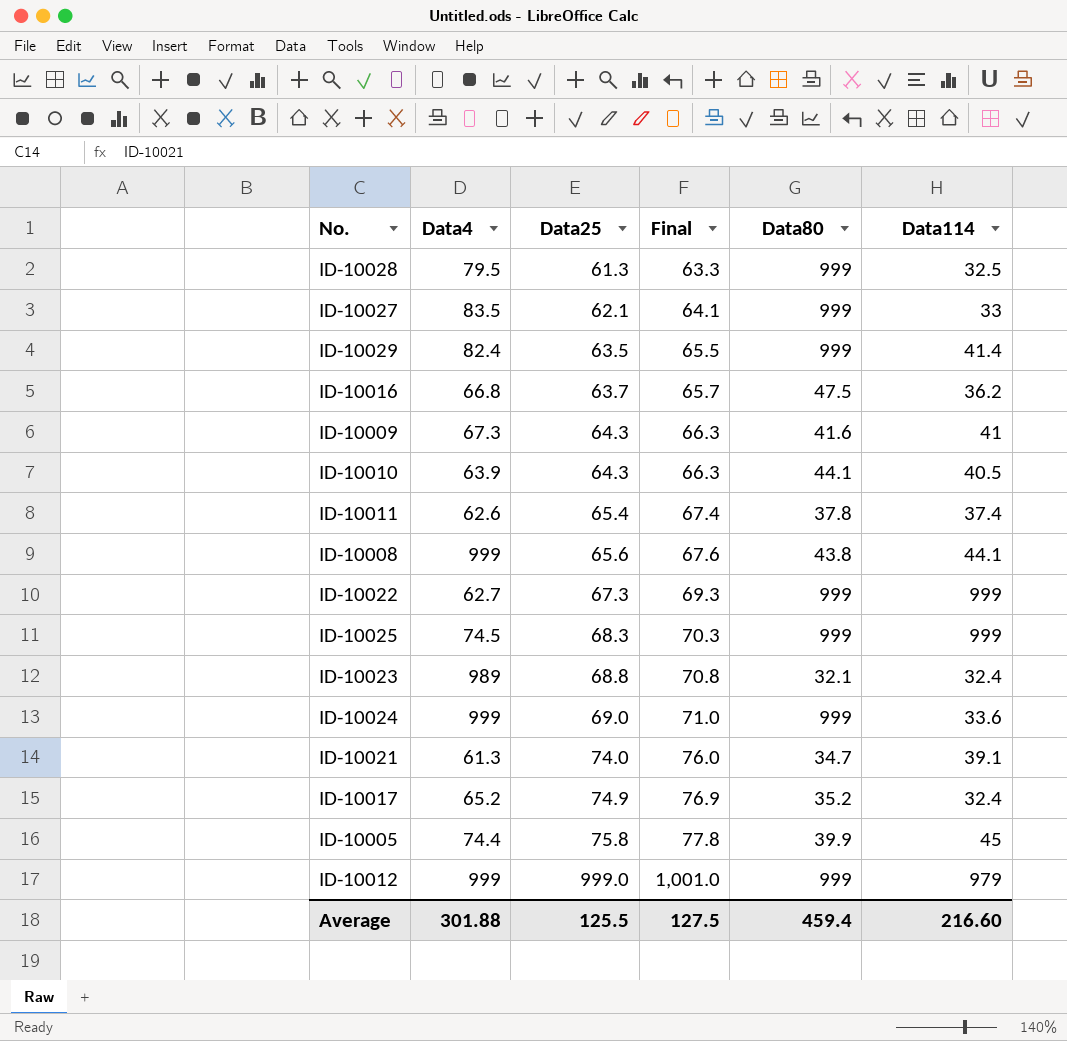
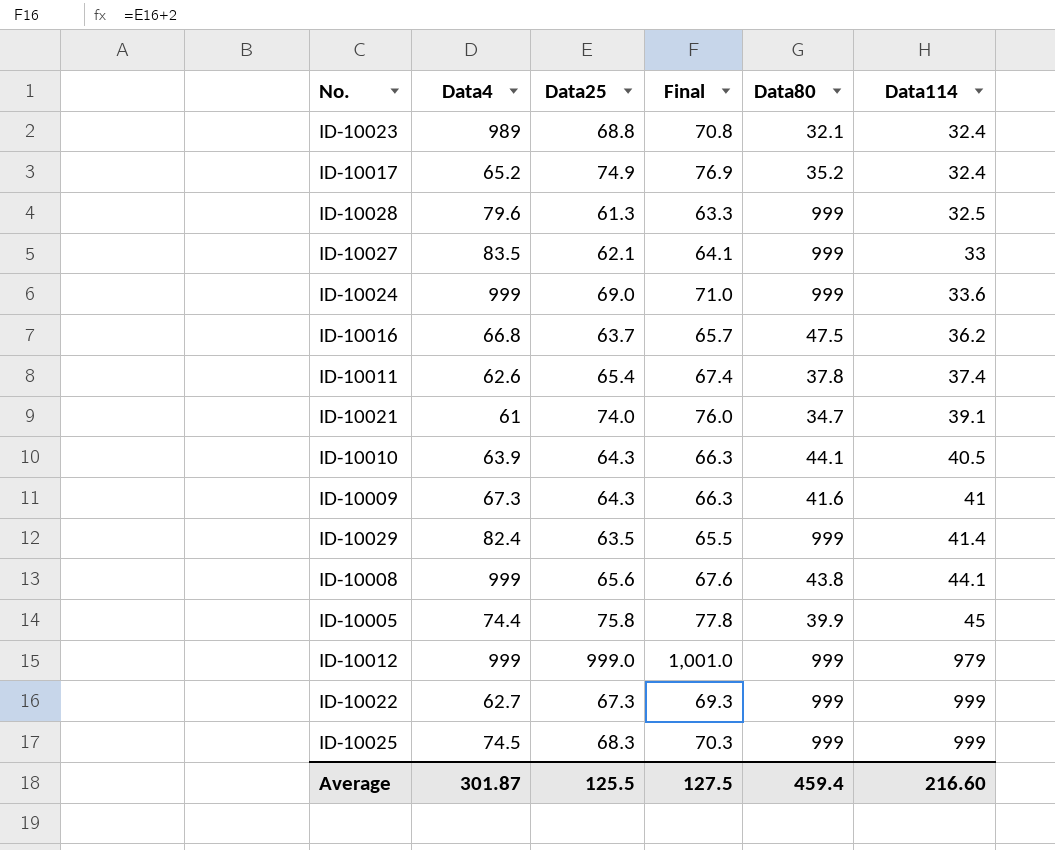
row order: Data25 ascending -> Data114 ascending
ID-10028 | Data4: 79.5 -> 79.6
ID-10021 | Data4: 61.3 -> 61
Average | Data4: 301.88 -> 301.87

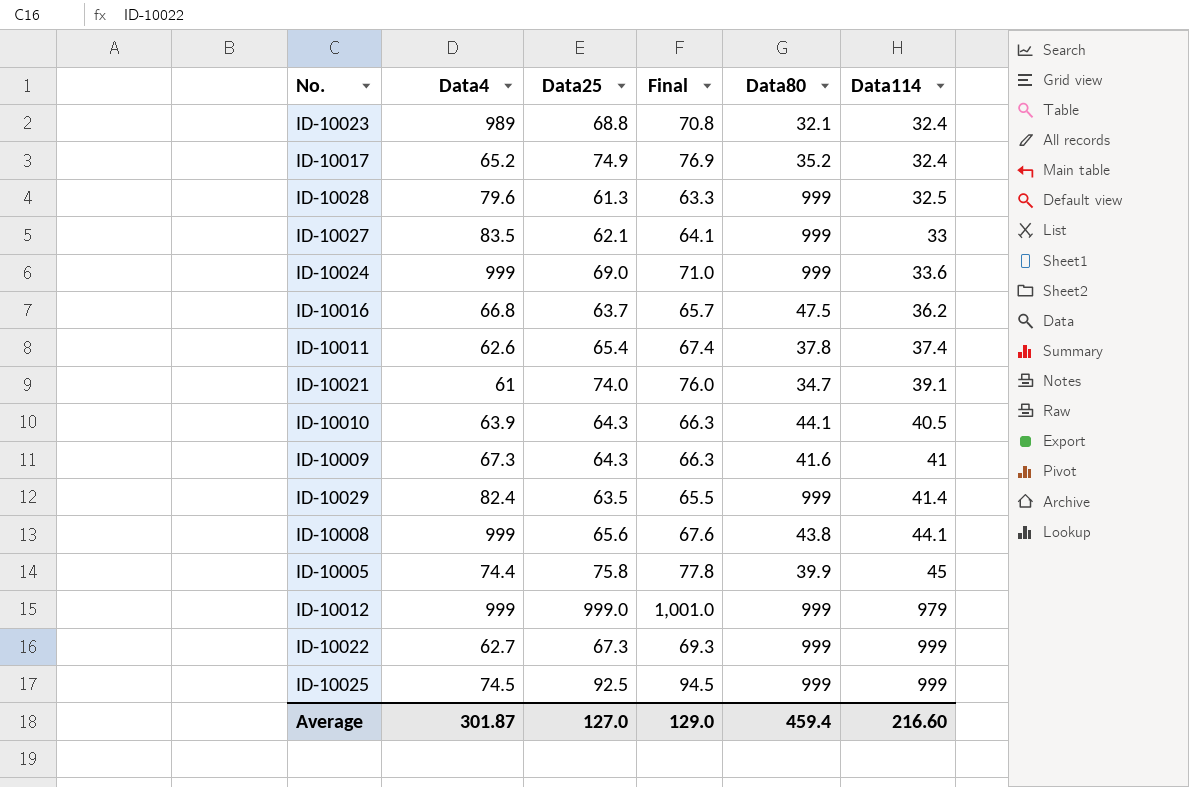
ID-10025 | Data25: 68.3 -> 92.5
ID-10025 | Final: 70.3 -> 94.5
Average | Data25: 125.5 -> 127.0
Average | Final: 127.5 -> 129.0

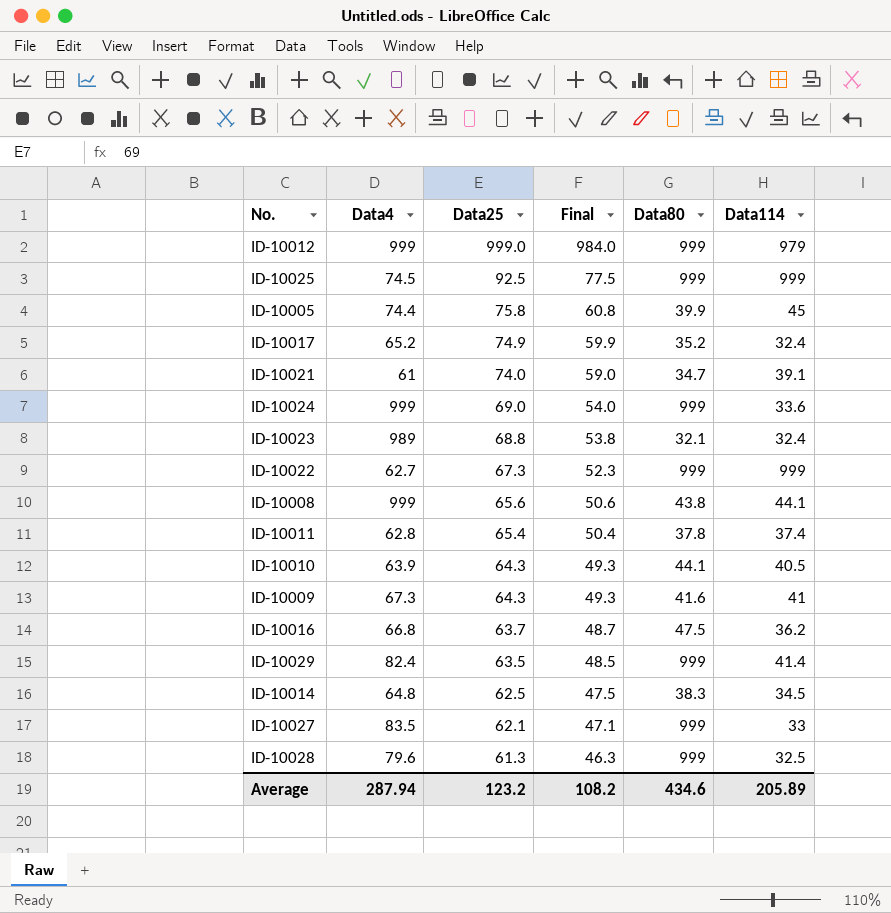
row order: Data114 ascending -> Data25 descending
column Final | formula: [Data25] + 2 -> [Data25] - 15
ID-10011 | Data4: 62.6 -> 62.8
row ID-10014: none -> 64.8 | 62.5 | 47.5 | 38.3 | 34.5
Average | Data4: 301.87 -> 287.94
Average | Data25: 127.0 -> 123.2
Average | Final: 129.0 -> 108.2
Average | Data80: 459.4 -> 434.6
Average | Data114: 216.60 -> 205.89

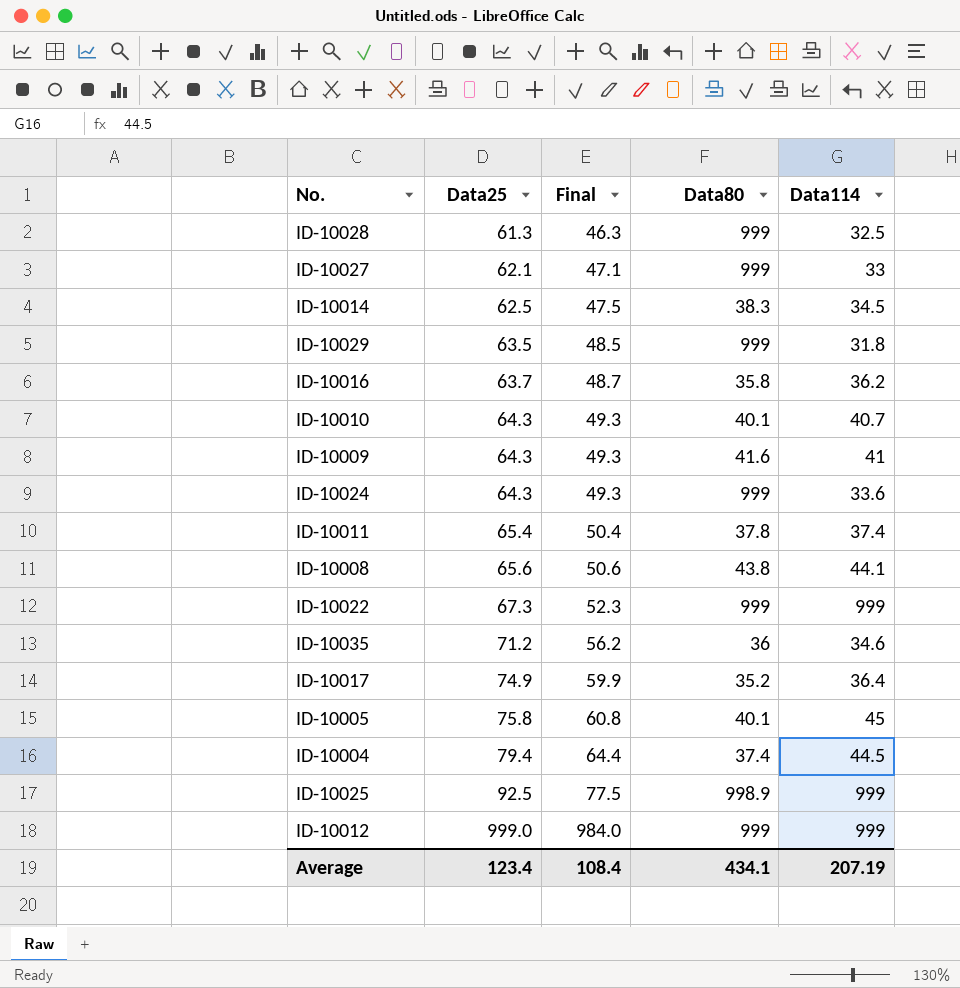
row order: Data25 descending -> Data25 ascending
column Data4 | position: 2 -> none
row ID-10021: 61 | 74.0 | 59.0 | 34.7 | 39.1 -> none
row ID-10023: 989 | 68.8 | 53.8 | 32.1 | 32.4 -> none
ID-10029 | Data114: 41.4 -> 31.8
ID-10016 | Data80: 47.5 -> 35.8
ID-10010 | Data80: 44.1 -> 40.1
ID-10010 | Data114: 40.5 -> 40.7
ID-10024 | Data25: 69.0 -> 64.3
ID-10024 | Final: 54.0 -> 49.3
row ID-10035: none -> 71.2 | 56.2 | 36 | 34.6
ID-10017 | Data114: 32.4 -> 36.4
ID-10005 | Data80: 39.9 -> 40.1
row ID-10004: none -> 79.4 | 64.4 | 37.4 | 44.5
ID-10025 | Data80: 999 -> 998.9
ID-10012 | Data114: 979 -> 999
Average | Data25: 123.2 -> 123.4
Average | Final: 108.2 -> 108.4
Average | Data80: 434.6 -> 434.1
Average | Data114: 205.89 -> 207.19

